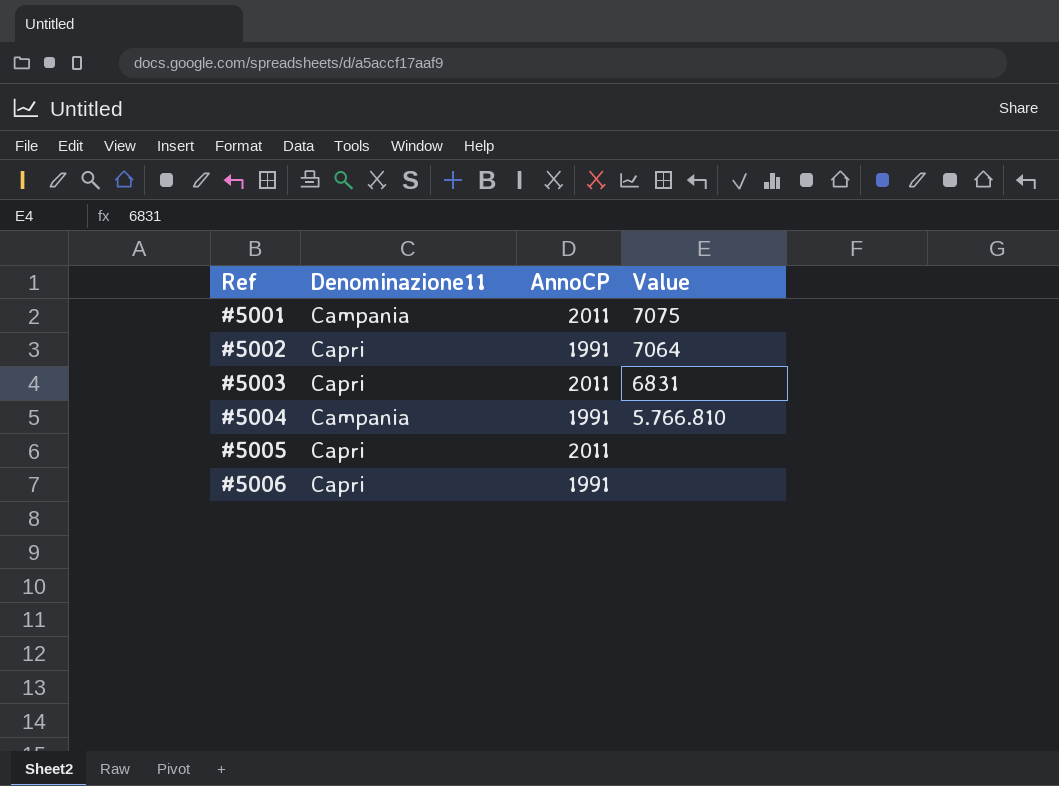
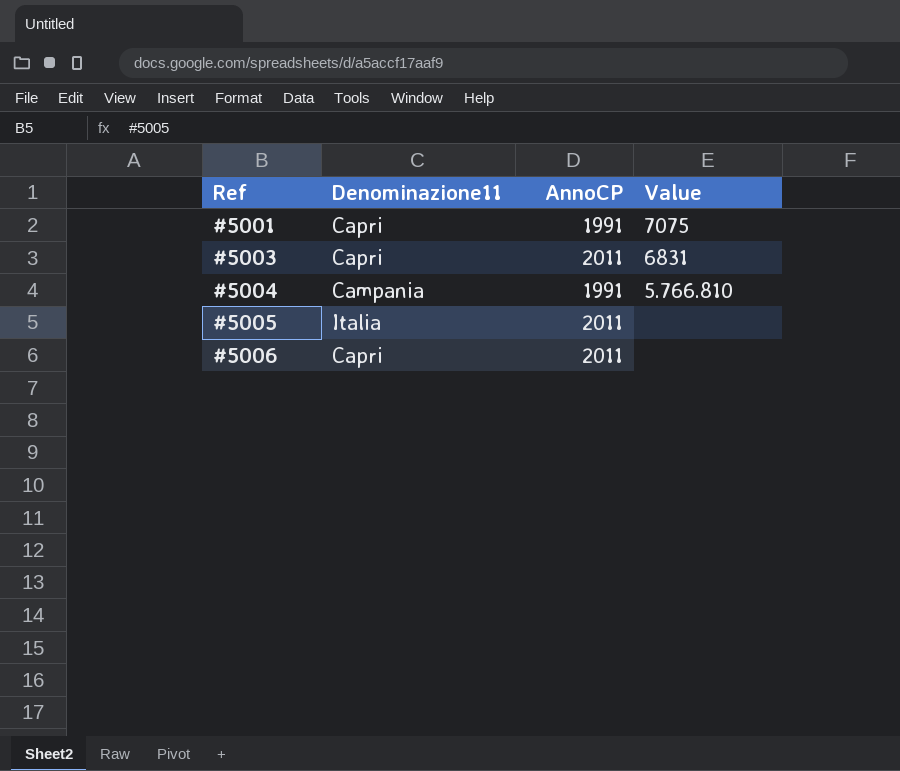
row #5002: Capri | 1991 | 7064 -> none
#5001 | Denominazione11: Campania -> Capri
#5001 | AnnoCP: 2011 -> 1991
#5005 | Denominazione11: Capri -> Italia
#5006 | AnnoCP: 1991 -> 2011

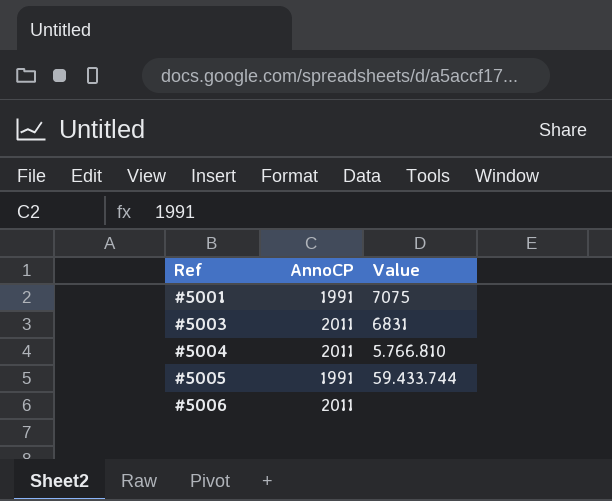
column Denominazione11 | position: 2 -> none
#5004 | AnnoCP: 1991 -> 2011
#5005 | AnnoCP: 2011 -> 1991
#5005 | Value: none -> 59.433.744

